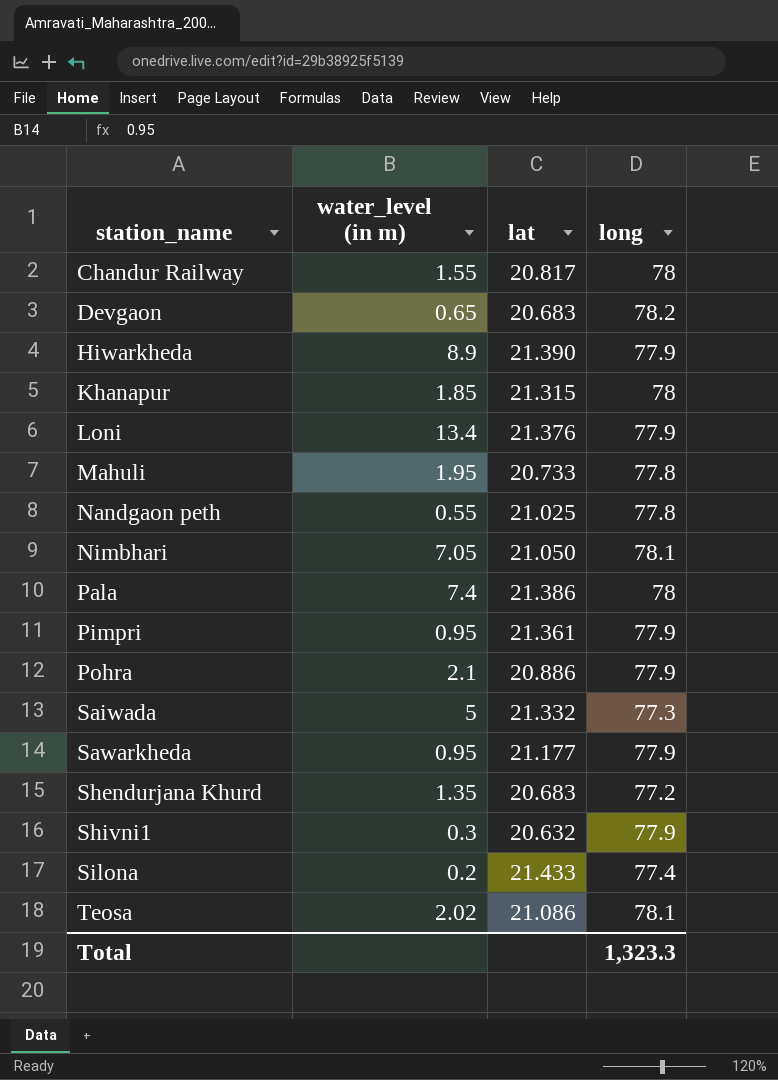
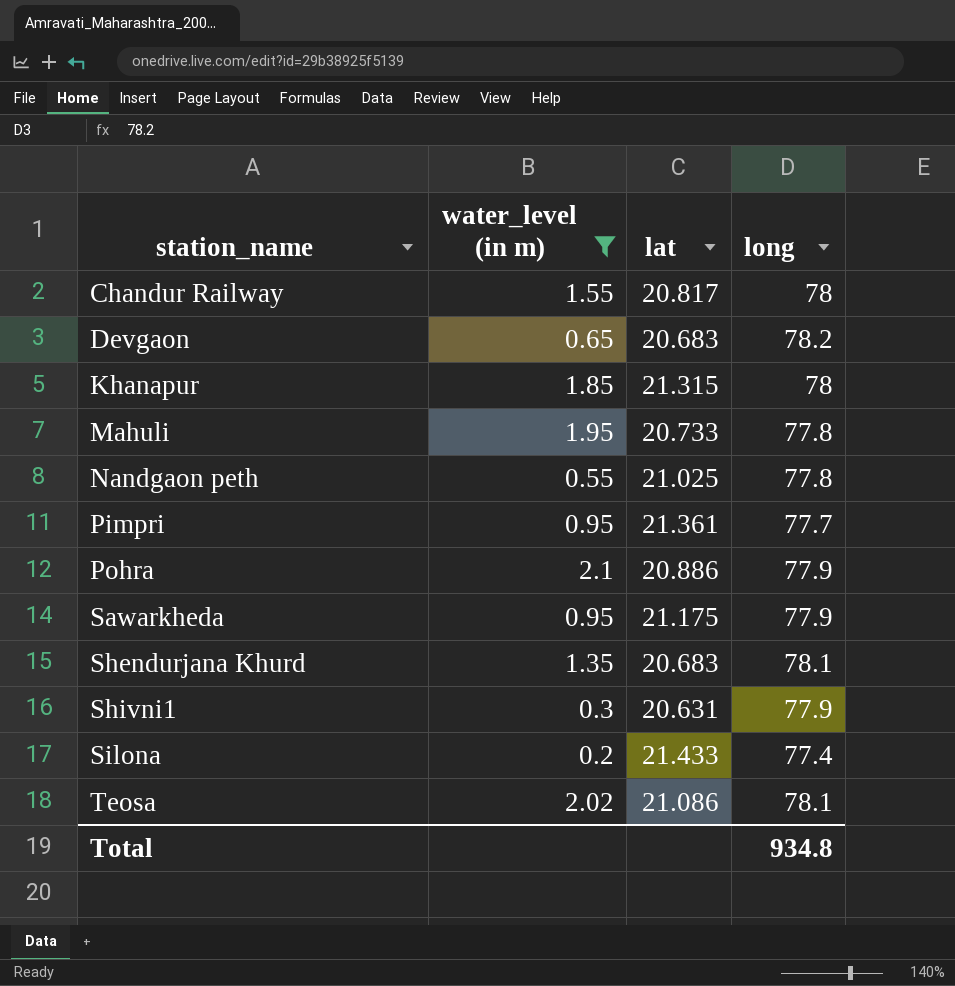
filter: none -> water_level (in m) <= 2.1
Pimpri | long: 77.9 -> 77.7
Sawarkheda | lat: 21.177 -> 21.175
Shendurjana Khurd | long: 77.2 -> 78.1
Shivni1 | lat: 20.632 -> 20.631
Total | long: 1,323.3 -> 934.8

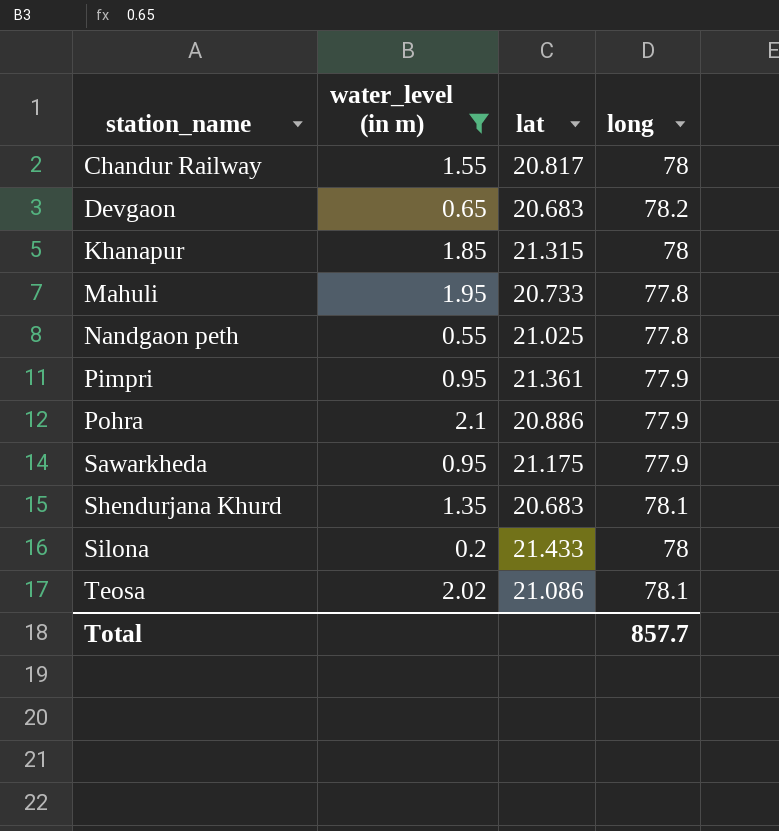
row Shivni1: 0.3 | 20.631 | 77.9 -> none
Pimpri | long: 77.7 -> 77.9
Silona | long: 77.4 -> 78
Total | long: 934.8 -> 857.7

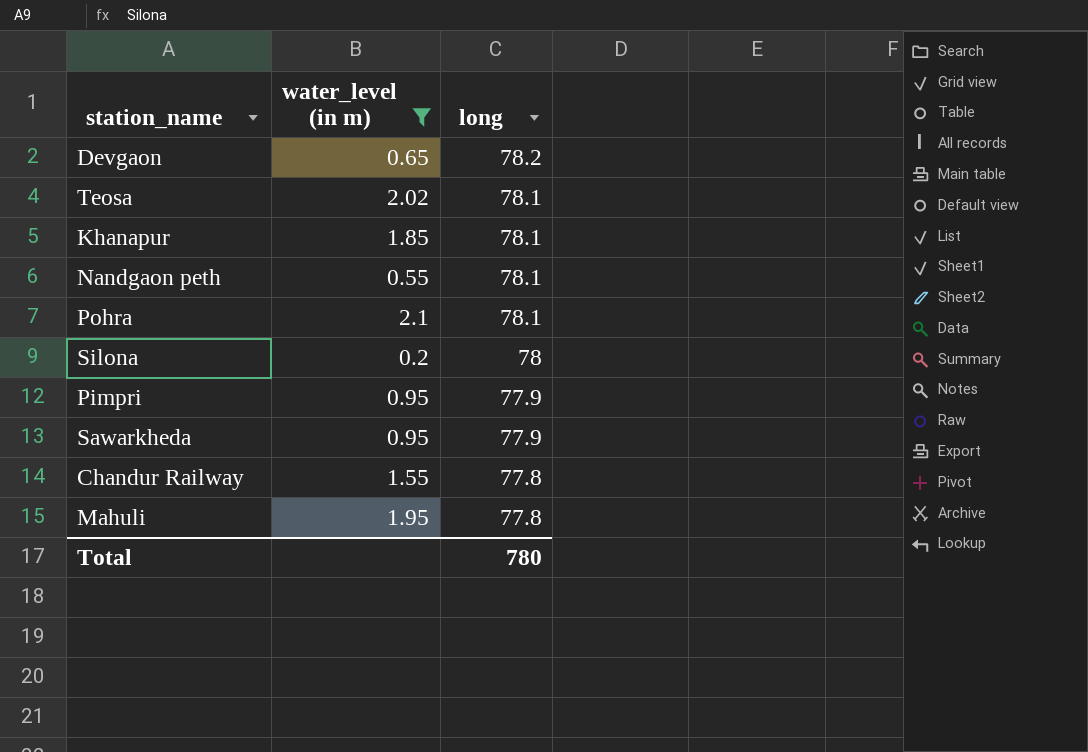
row order: station_name ascending -> long descending
column lat | position: 3 -> none
row Shendurjana Khurd: 1.35 | 20.683 | 78.1 -> none
Khanapur | long: 78 -> 78.1
Nandgaon peth | long: 77.8 -> 78.1
Pohra | long: 77.9 -> 78.1
Chandur Railway | long: 78 -> 77.8
Total | long: 857.7 -> 780

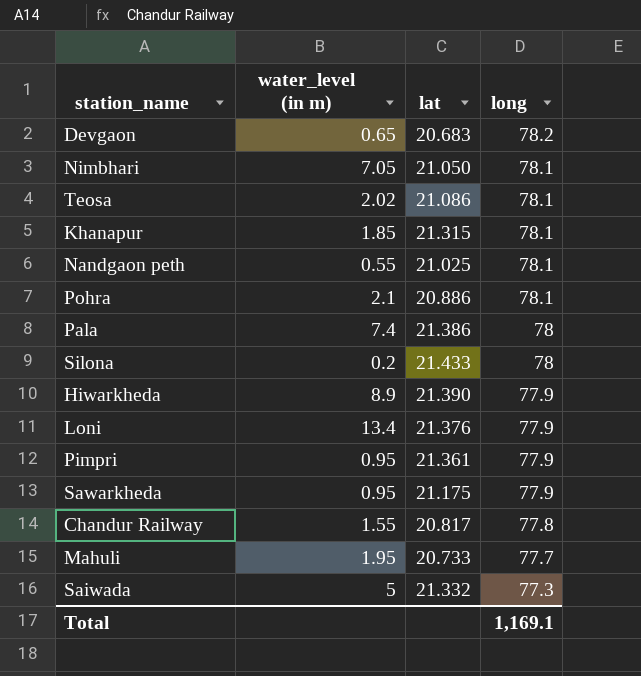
filter: water_level (in m) <= 2.1 -> none
column lat | position: none -> 3
Mahuli | long: 77.8 -> 77.7
Total | long: 780 -> 1,169.1

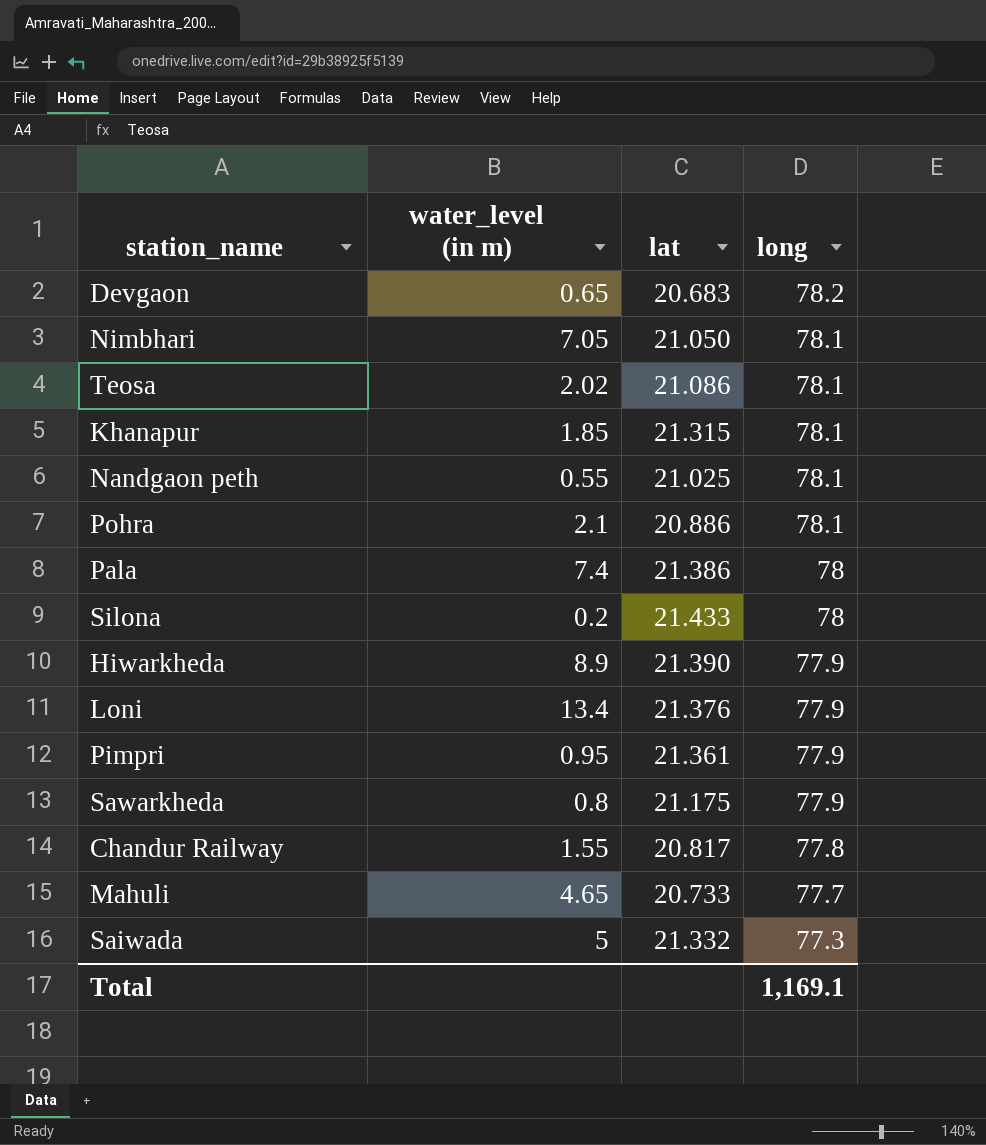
Sawarkheda | water_level (in m): 0.95 -> 0.8
Mahuli | water_level (in m): 1.95 -> 4.65

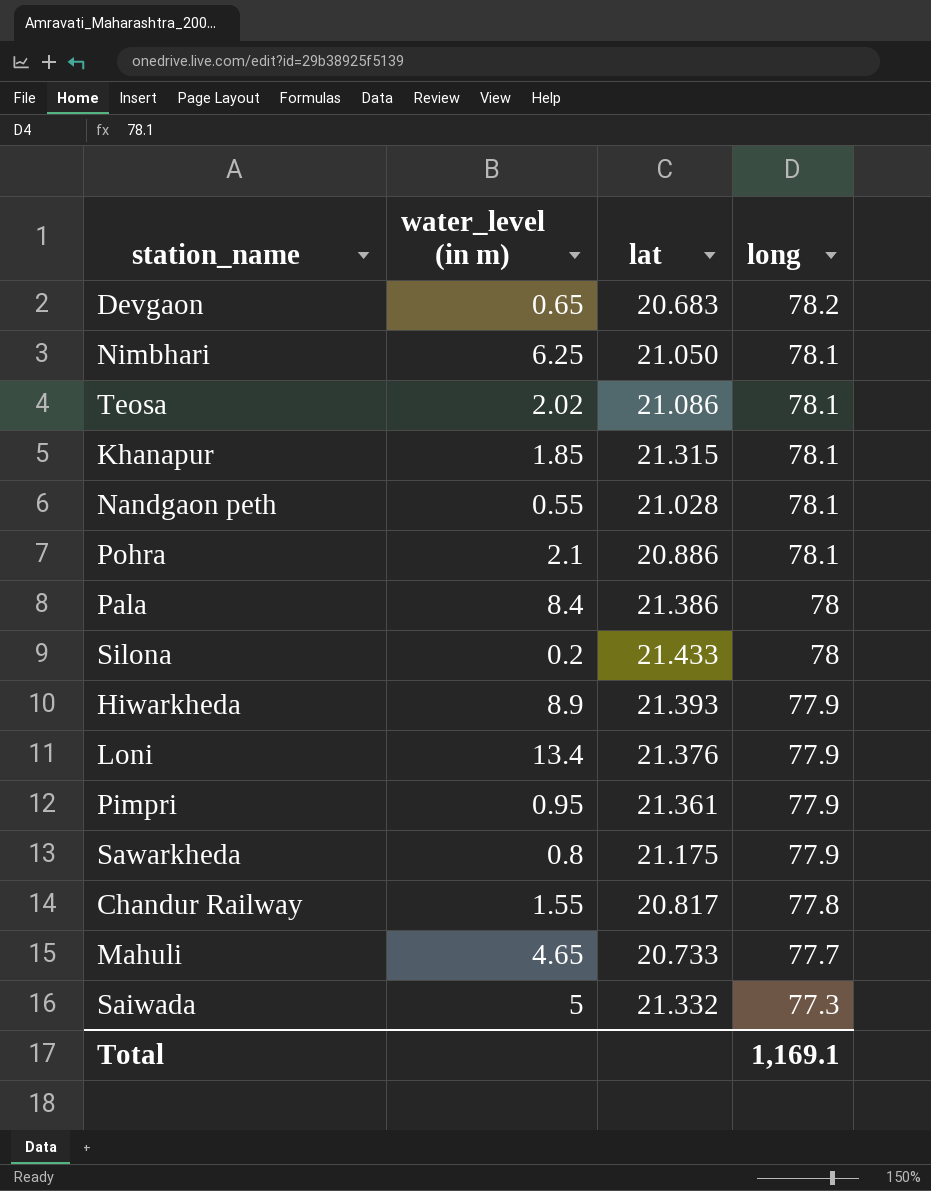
Nimbhari | water_level (in m): 7.05 -> 6.25
Nandgaon peth | lat: 21.025 -> 21.028
Pala | water_level (in m): 7.4 -> 8.4
Hiwarkheda | lat: 21.390 -> 21.393

